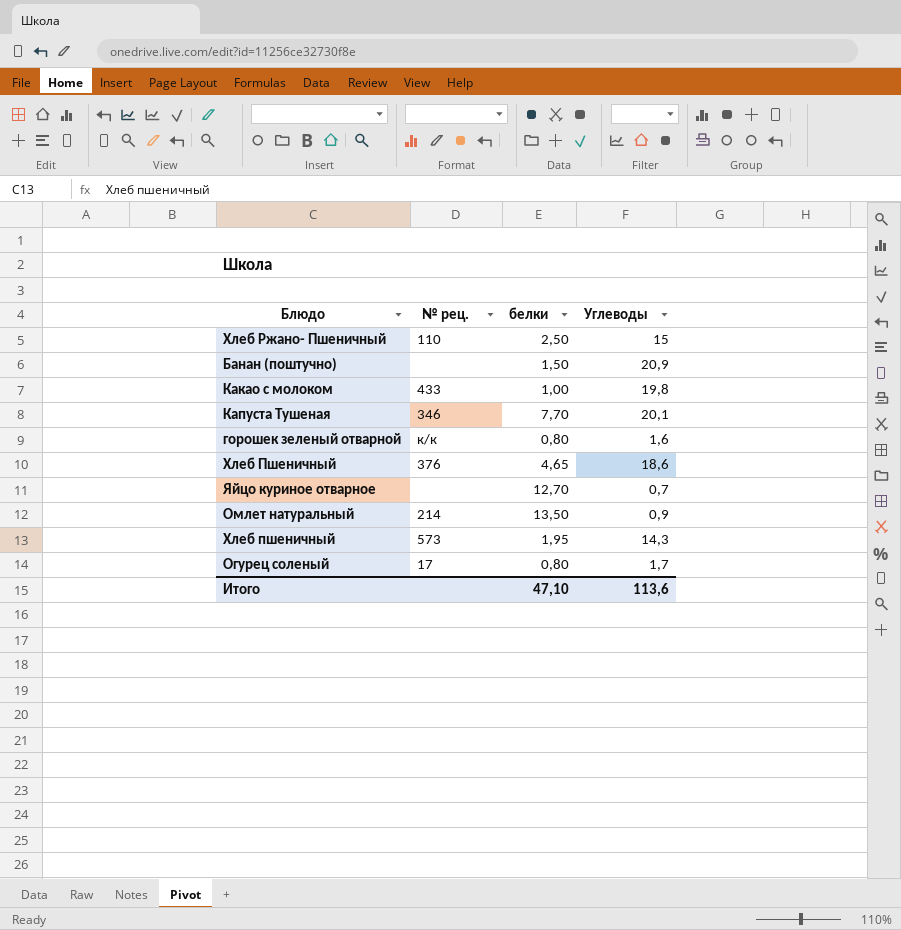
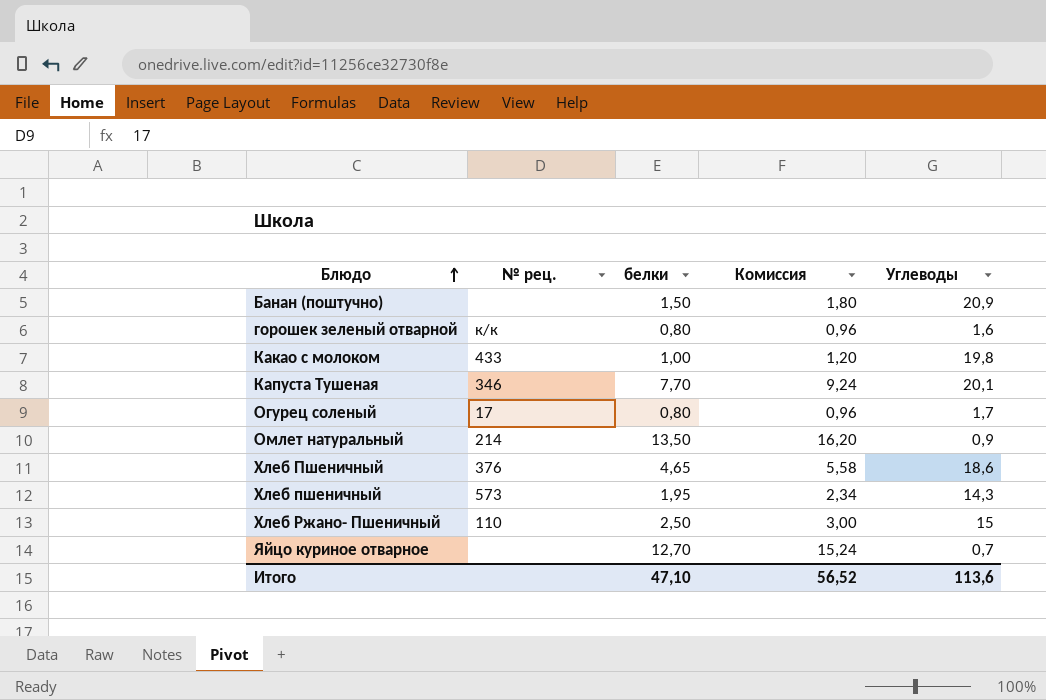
row order: none -> Блюдо ascending
column Комиссия | formula: none -> [белки] * 1,2

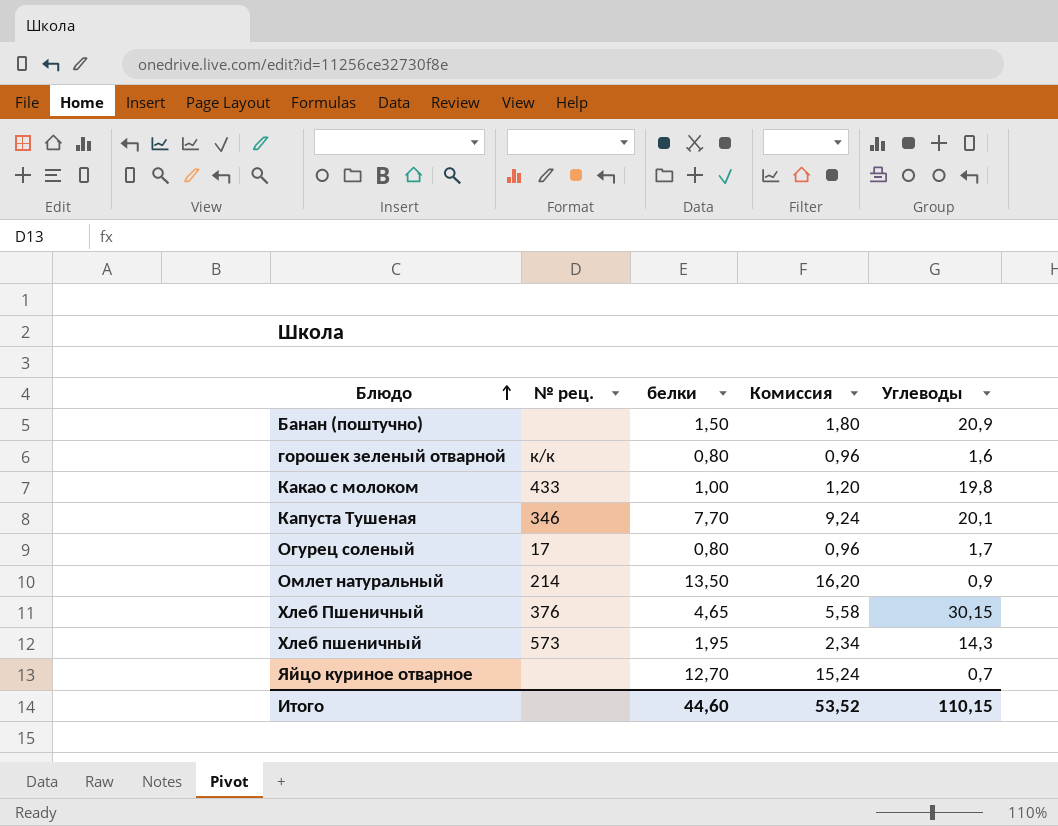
row Хлеб Ржано- Пшеничный: 110 | 2,50 | 3,00 | 15 -> none
Хлеб Пшеничный | Углеводы: 18,6 -> 30,15
Итого | белки: 47,10 -> 44,60
Итого | Комиссия: 56,52 -> 53,52
Итого | Углеводы: 113,6 -> 110,15

